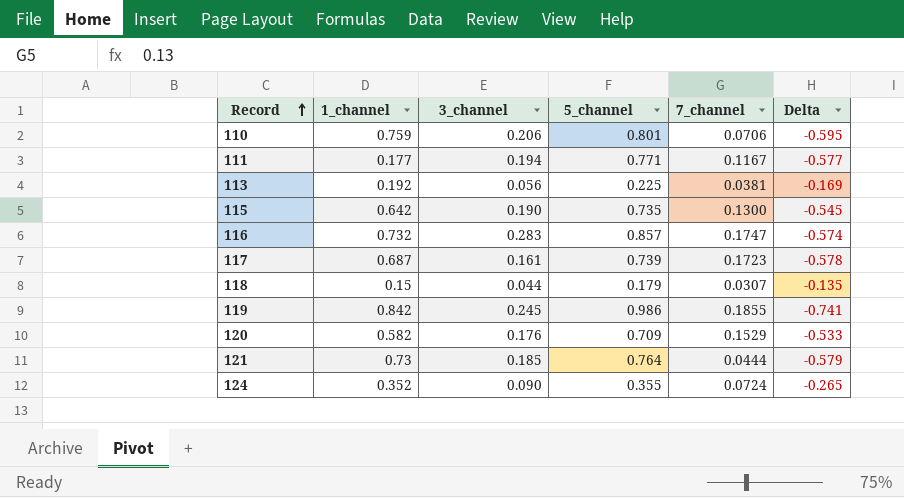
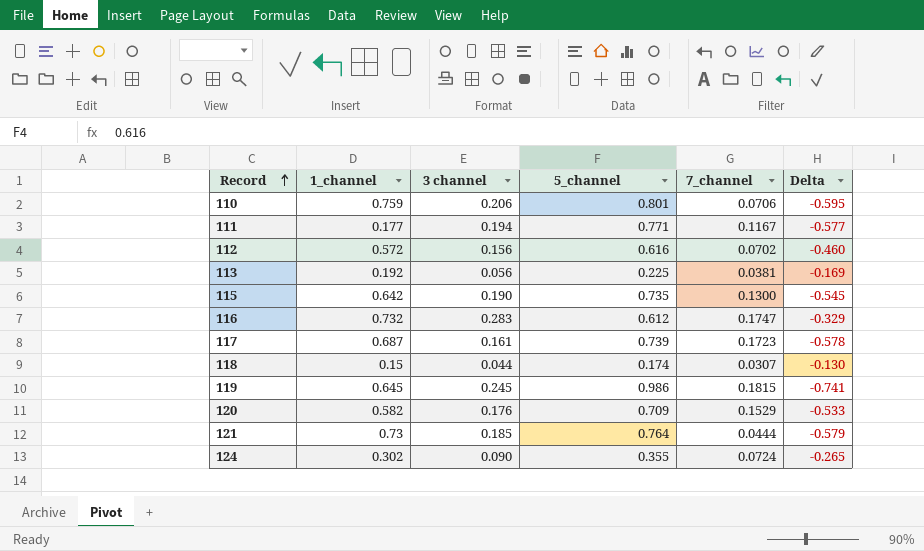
column name: 3_channel -> 3 channel
row 112: none -> 0.572 | 0.156 | 0.616 | 0.0702 | -0.460
116 | 5_channel: 0.857 -> 0.612
116 | Delta: -0.574 -> -0.329
118 | 5_channel: 0.179 -> 0.174
118 | Delta: -0.135 -> -0.130
119 | 1_channel: 0.842 -> 0.645
119 | 7_channel: 0.1855 -> 0.1815
124 | 1_channel: 0.352 -> 0.302

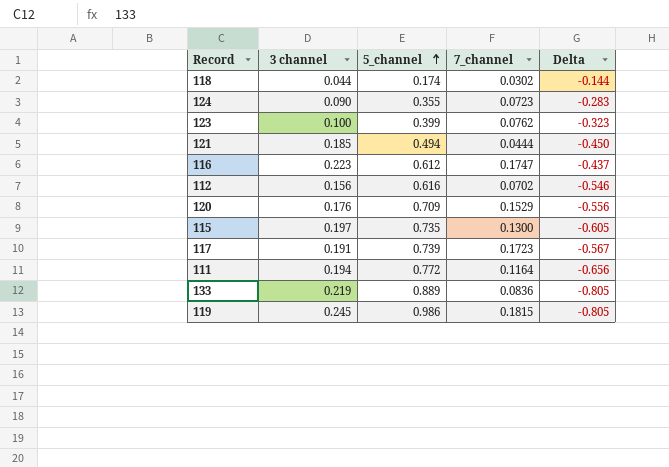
row order: Record ascending -> 5_channel ascending
column 1_channel | position: 2 -> none
column Delta | formula: [3 channel] - [5_channel] -> [7_channel] - [5_channel]
row 110: 0.759 | 0.206 | 0.801 | 0.0706 | -0.595 -> none
row 113: 0.192 | 0.056 | 0.225 | 0.0381 | -0.169 -> none
118 | 7_channel: 0.0307 -> 0.0302
124 | 7_channel: 0.0724 -> 0.0723
row 123: none -> 0.100 | 0.399 | 0.0762 | -0.323
121 | 5_channel: 0.764 -> 0.494
116 | 3 channel: 0.283 -> 0.223
115 | 3 channel: 0.190 -> 0.197
117 | 3 channel: 0.161 -> 0.191
111 | 5_channel: 0.771 -> 0.772
111 | 7_channel: 0.1167 -> 0.1164
row 133: none -> 0.219 | 0.889 | 0.0836 | -0.805

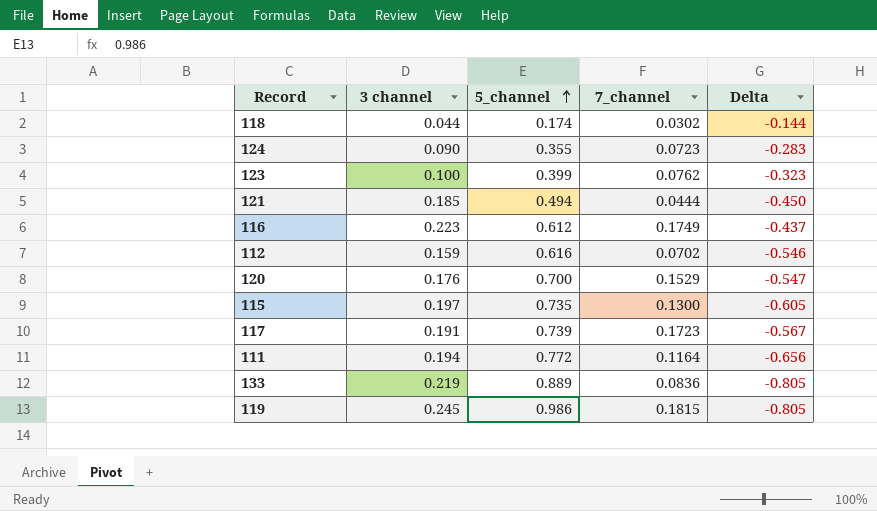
116 | 7_channel: 0.1747 -> 0.1749
112 | 3 channel: 0.156 -> 0.159
120 | 5_channel: 0.709 -> 0.700
120 | Delta: -0.556 -> -0.547

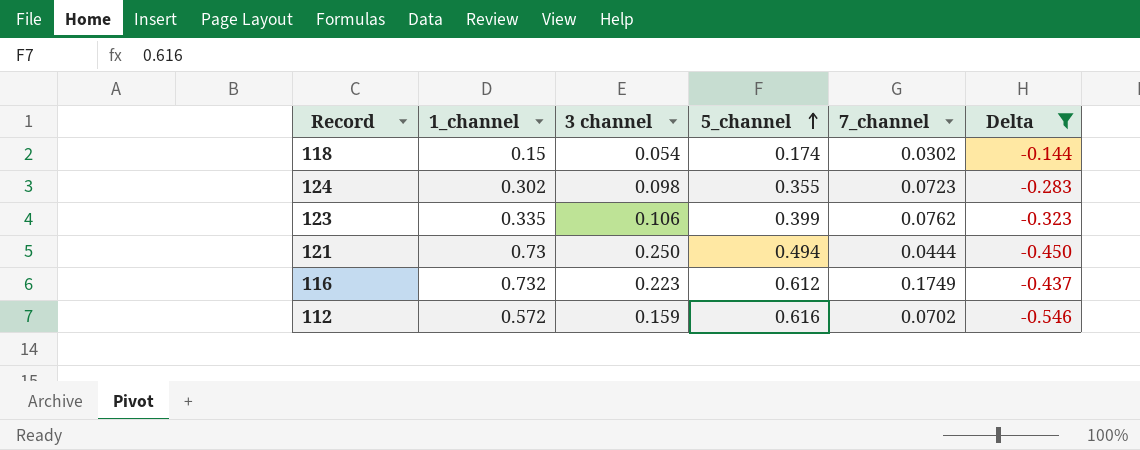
filter: none -> Delta >= -0.546
column 1_channel | position: none -> 2
118 | 3 channel: 0.044 -> 0.054
124 | 3 channel: 0.090 -> 0.098
123 | 3 channel: 0.100 -> 0.106
121 | 3 channel: 0.185 -> 0.250

